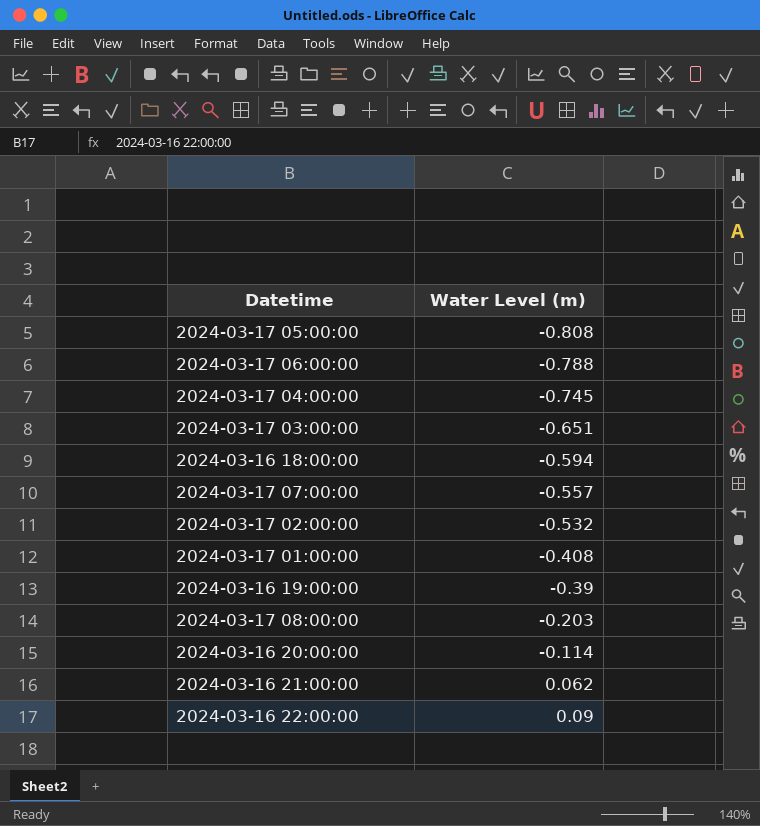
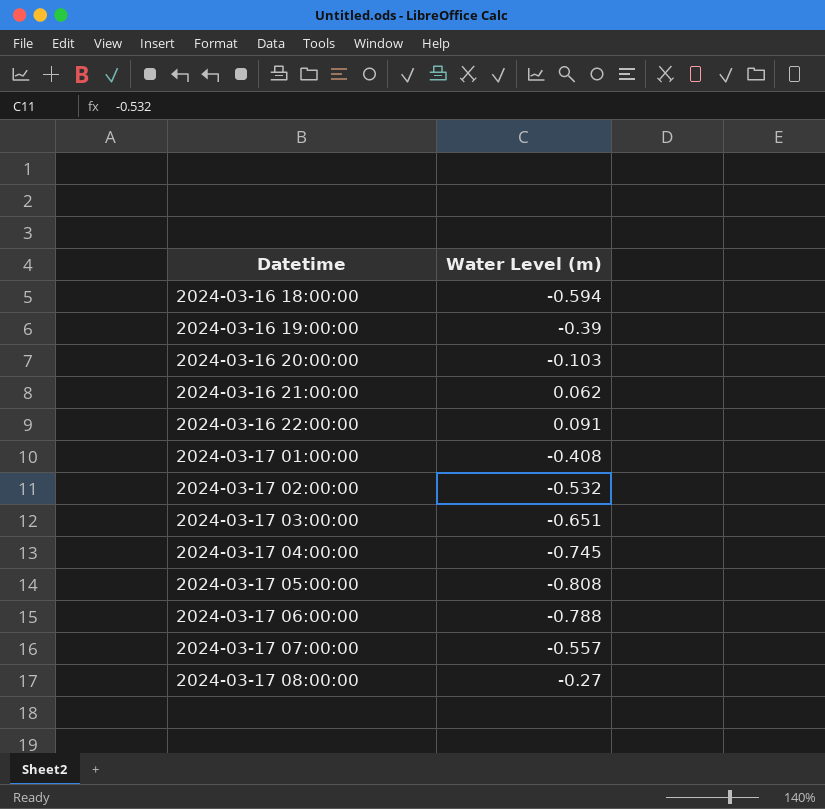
row order: Water Level (m) ascending -> Datetime ascending
2024-03-16 20:00:00 | Water Level (m): -0.114 -> -0.103
2024-03-16 22:00:00 | Water Level (m): 0.09 -> 0.091
2024-03-17 08:00:00 | Water Level (m): -0.203 -> -0.27

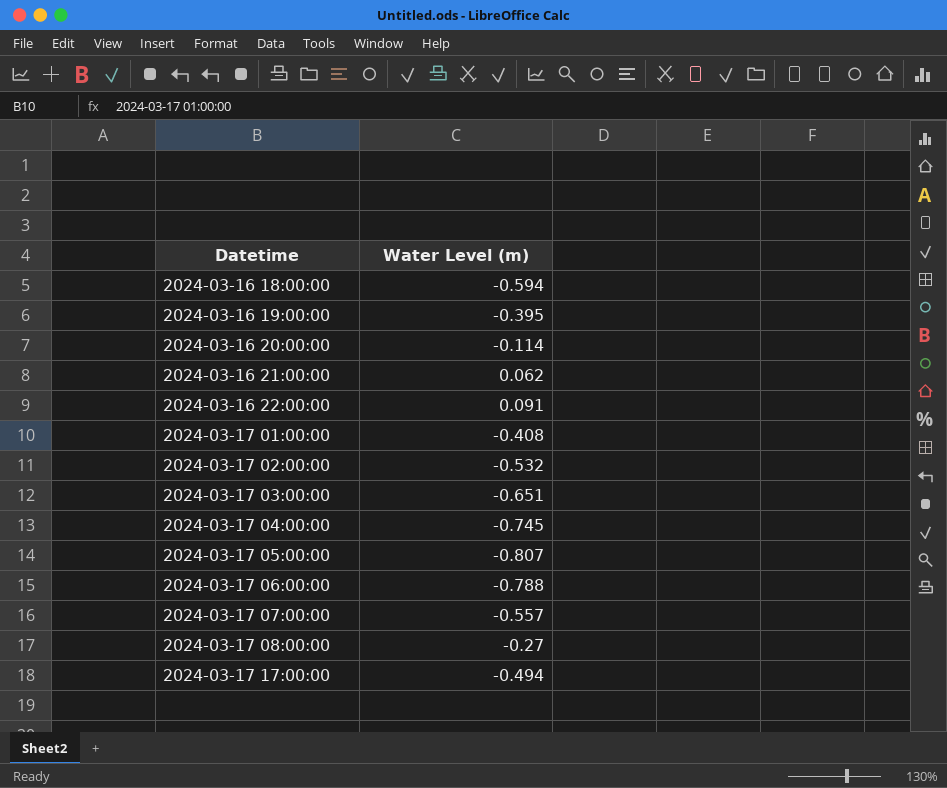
2024-03-16 19:00:00 | Water Level (m): -0.39 -> -0.395
2024-03-16 20:00:00 | Water Level (m): -0.103 -> -0.114
2024-03-17 05:00:00 | Water Level (m): -0.808 -> -0.807
row 2024-03-17 17:00:00: none -> -0.494

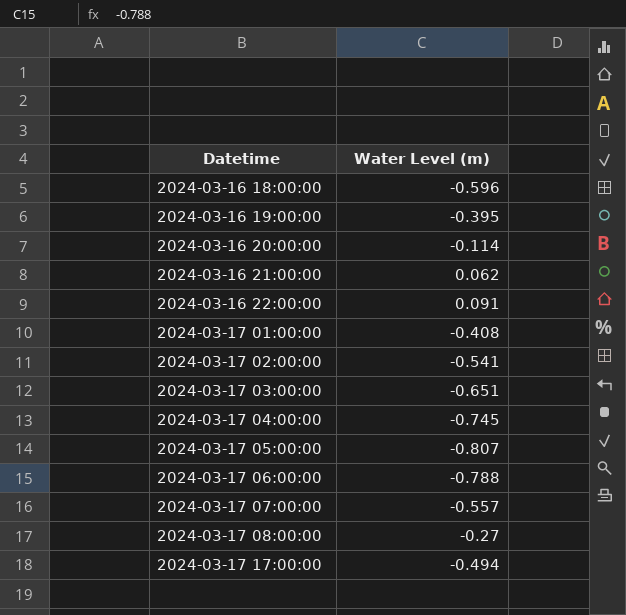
2024-03-16 18:00:00 | Water Level (m): -0.594 -> -0.596
2024-03-17 02:00:00 | Water Level (m): -0.532 -> -0.541

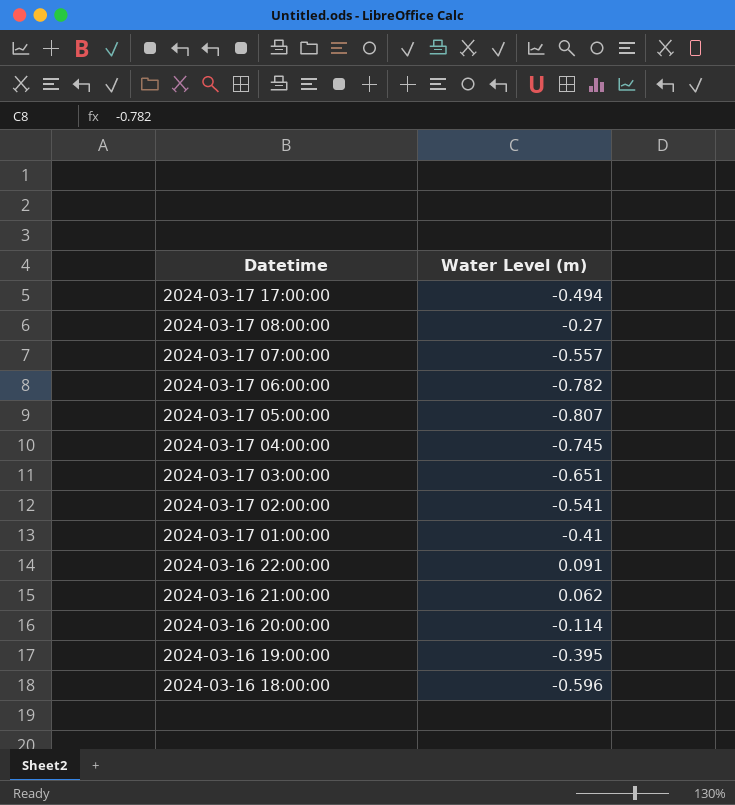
row order: Datetime ascending -> Datetime descending
2024-03-17 06:00:00 | Water Level (m): -0.788 -> -0.782
2024-03-17 01:00:00 | Water Level (m): -0.408 -> -0.41

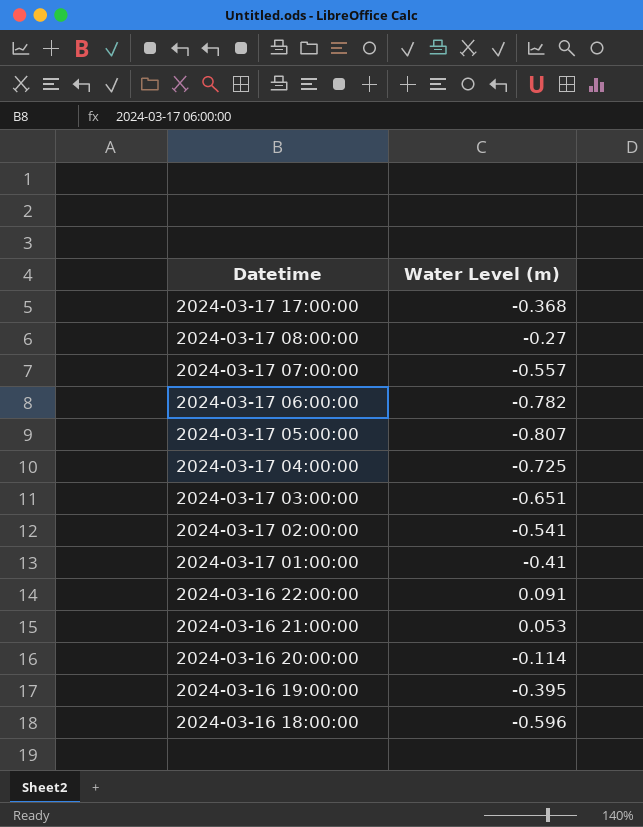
2024-03-17 17:00:00 | Water Level (m): -0.494 -> -0.368
2024-03-17 04:00:00 | Water Level (m): -0.745 -> -0.725
2024-03-16 21:00:00 | Water Level (m): 0.062 -> 0.053

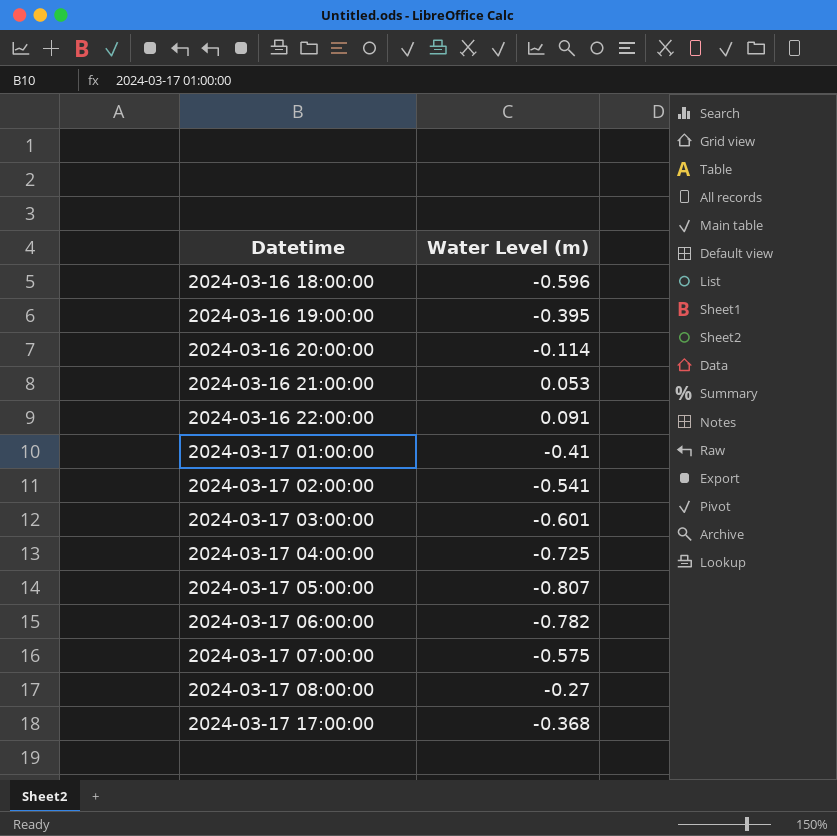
row order: Datetime descending -> Datetime ascending
2024-03-17 03:00:00 | Water Level (m): -0.651 -> -0.601
2024-03-17 07:00:00 | Water Level (m): -0.557 -> -0.575

